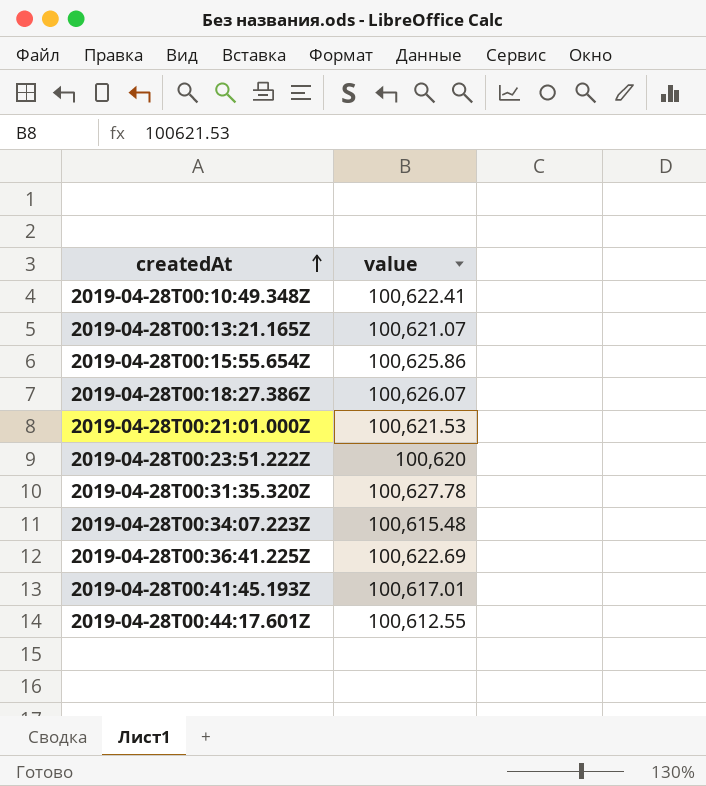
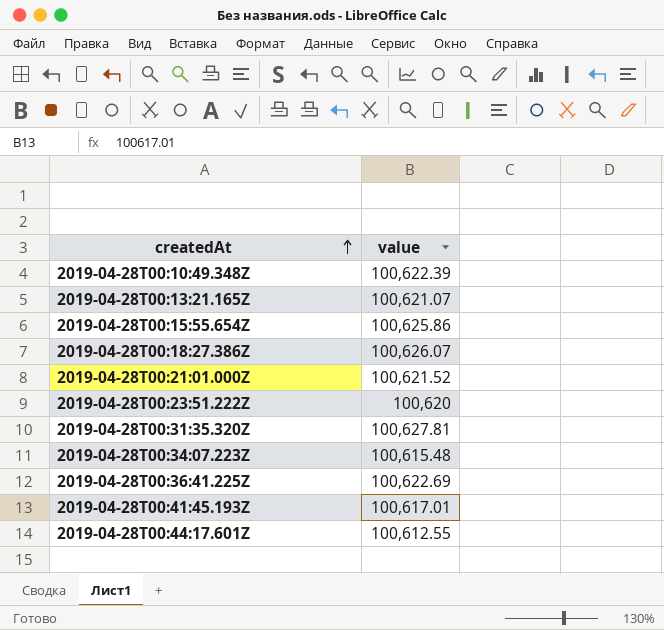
2019-04-28T00:10:49.348Z | value: 100,622.41 -> 100,622.39
2019-04-28T00:21:01.000Z | value: 100,621.53 -> 100,621.52
2019-04-28T00:31:35.320Z | value: 100,627.78 -> 100,627.81

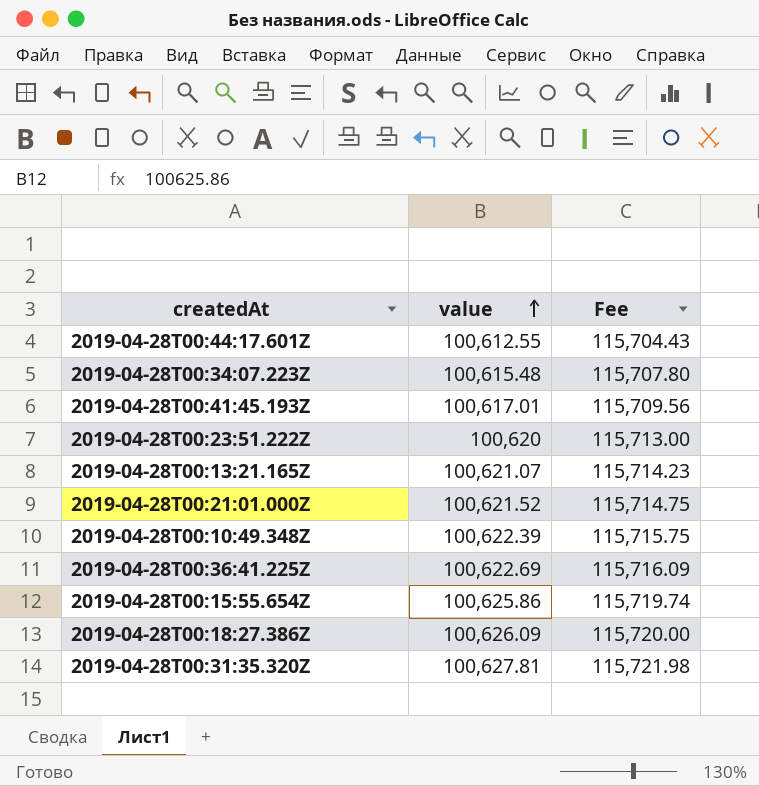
row order: createdAt ascending -> value ascending
column Fee | formula: none -> [value] * 1.15
2019-04-28T00:18:27.386Z | value: 100,626.07 -> 100,626.09

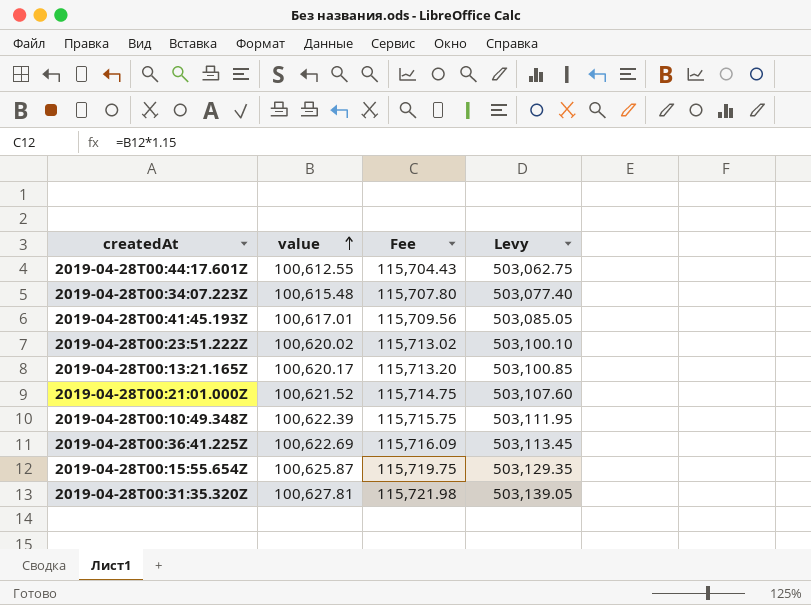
column Levy | formula: none -> [value] * 5
row 2019-04-28T00:18:27.386Z: 100,626.09 | 115,720.00 -> none
2019-04-28T00:23:51.222Z | value: 100,620 -> 100,620.02
2019-04-28T00:23:51.222Z | Fee: 115,713.00 -> 115,713.02
2019-04-28T00:13:21.165Z | value: 100,621.07 -> 100,620.17
2019-04-28T00:13:21.165Z | Fee: 115,714.23 -> 115,713.20
2019-04-28T00:15:55.654Z | value: 100,625.86 -> 100,625.87
2019-04-28T00:15:55.654Z | Fee: 115,719.74 -> 115,719.75

